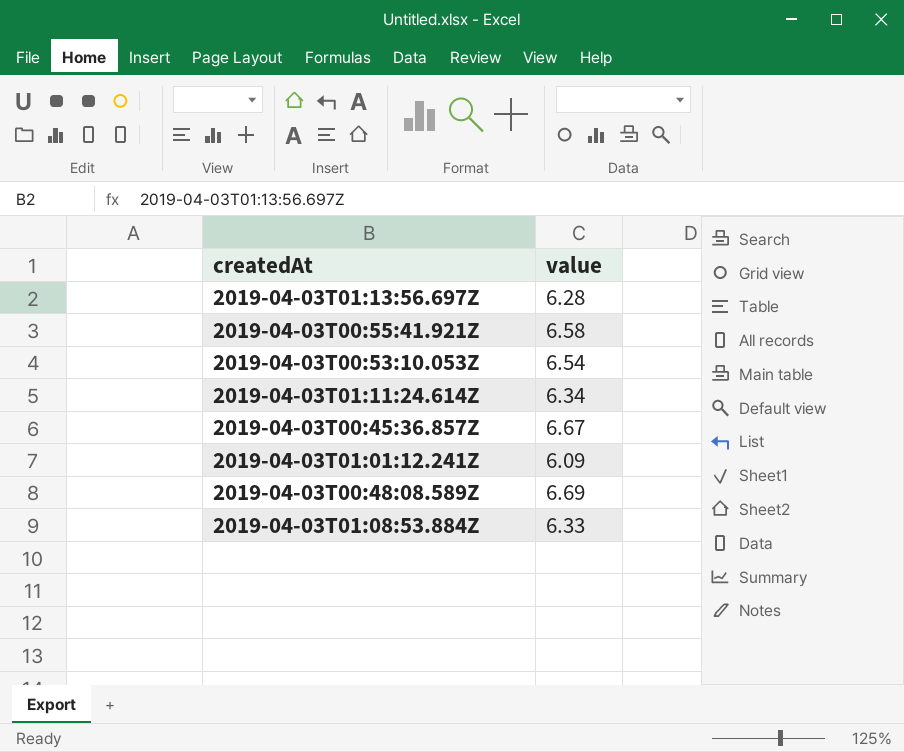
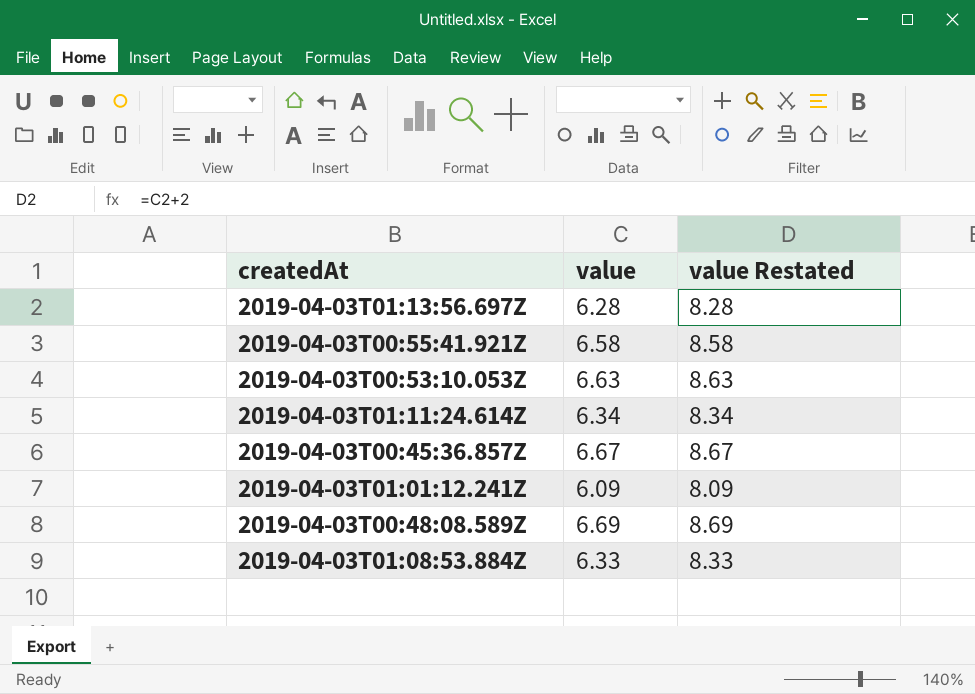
column value Restated | formula: none -> [value] + 2
2019-04-03T00:53:10.053Z | value: 6.54 -> 6.63

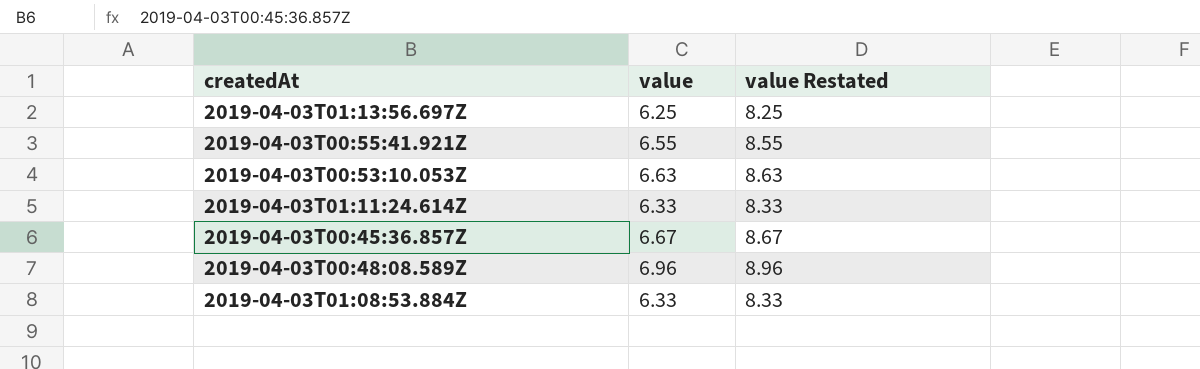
row 2019-04-03T01:01:12.241Z: 6.09 | 8.09 -> none
2019-04-03T01:13:56.697Z | value: 6.28 -> 6.25
2019-04-03T01:13:56.697Z | value Restated: 8.28 -> 8.25
2019-04-03T00:55:41.921Z | value: 6.58 -> 6.55
2019-04-03T00:55:41.921Z | value Restated: 8.58 -> 8.55
2019-04-03T01:11:24.614Z | value: 6.34 -> 6.33
2019-04-03T01:11:24.614Z | value Restated: 8.34 -> 8.33
2019-04-03T00:48:08.589Z | value: 6.69 -> 6.96
2019-04-03T00:48:08.589Z | value Restated: 8.69 -> 8.96

